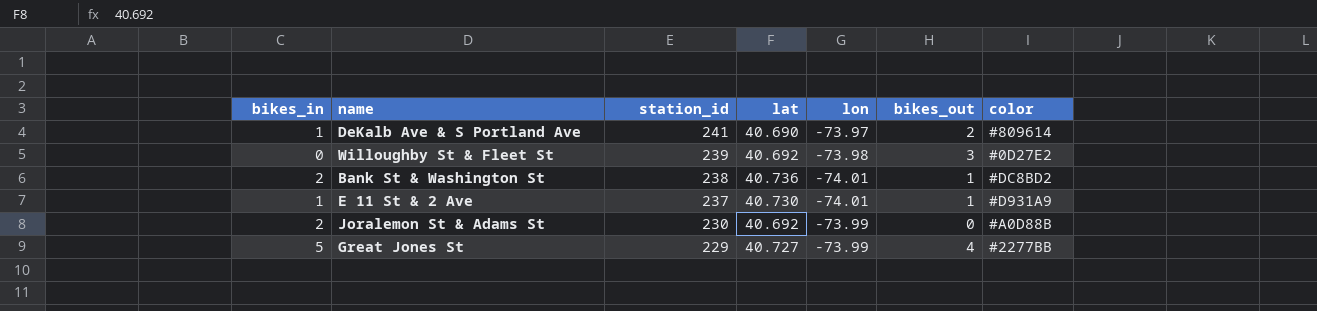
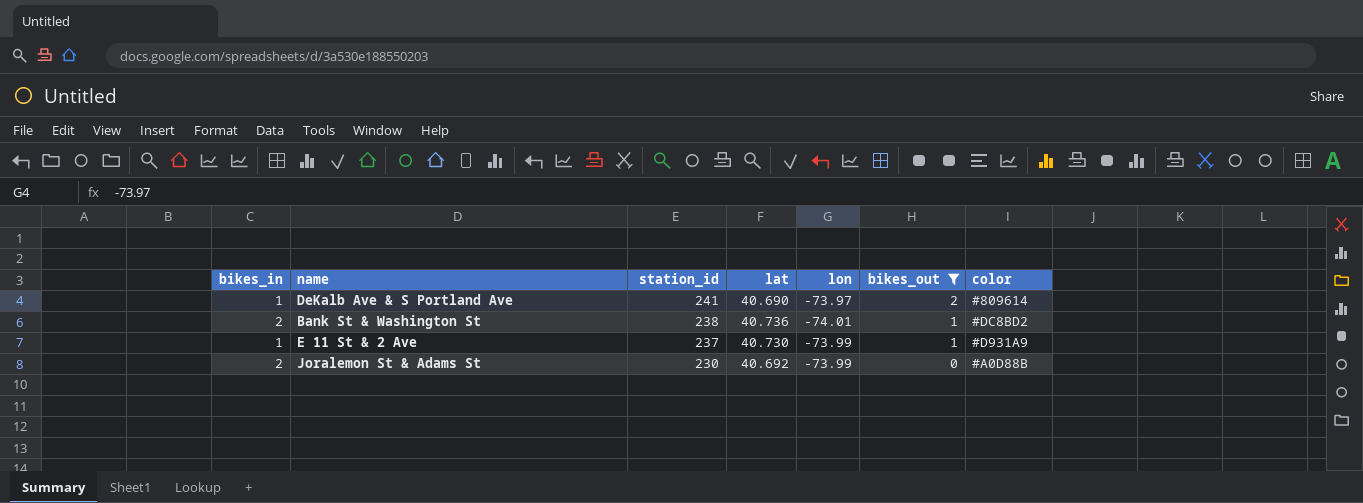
filter: none -> bikes_out <= 2
E 11 St & 2 Ave | lon: -74.01 -> -73.99

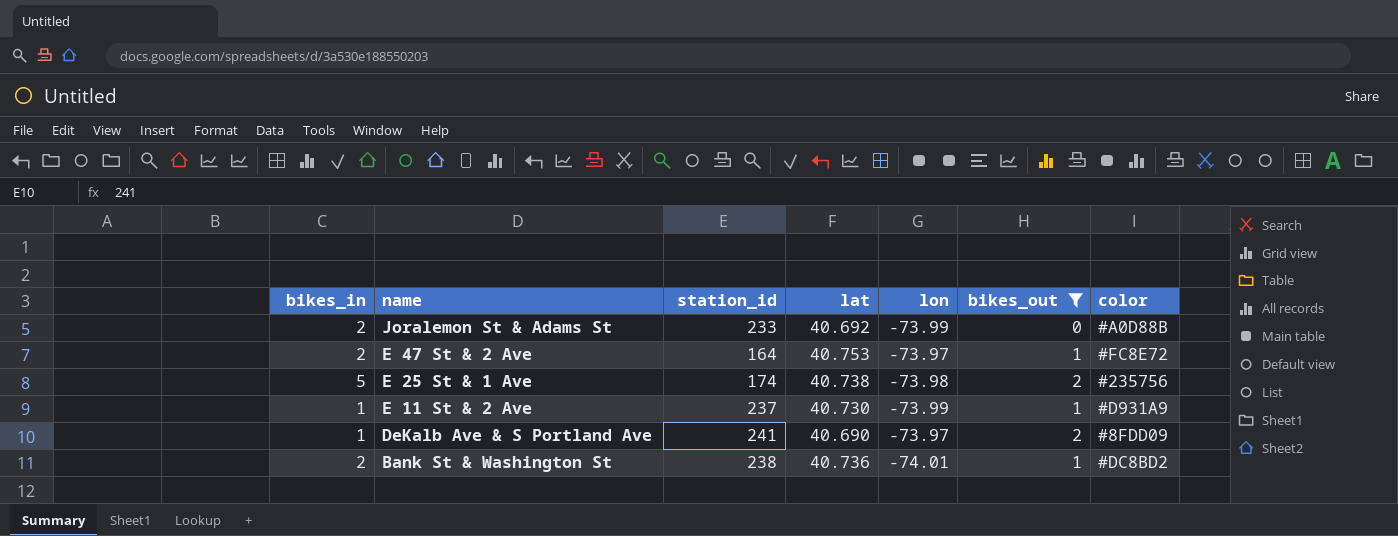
row order: station_id descending -> name descending
Joralemon St & Adams St | station_id: 230 -> 233
row E 47 St & 2 Ave: none -> 2 | 164 | 40.753 | -73.97 | 1 | #FC8E72
row E 25 St & 1 Ave: none -> 5 | 174 | 40.738 | -73.98 | 2 | #235756
DeKalb Ave & S Portland Ave | color: #809614 -> #8FDD09

